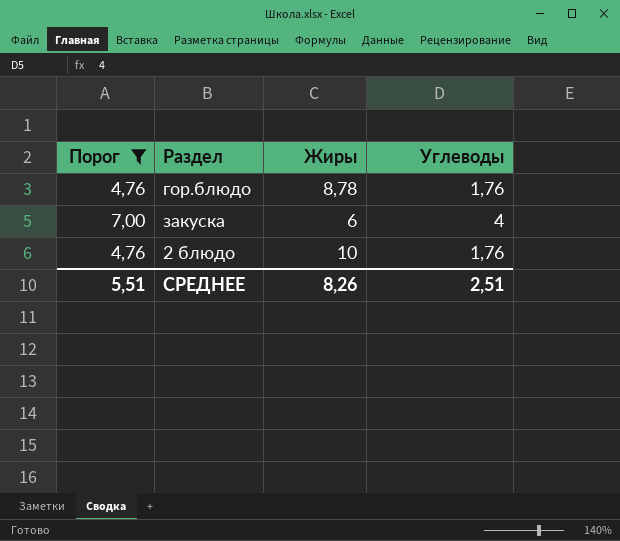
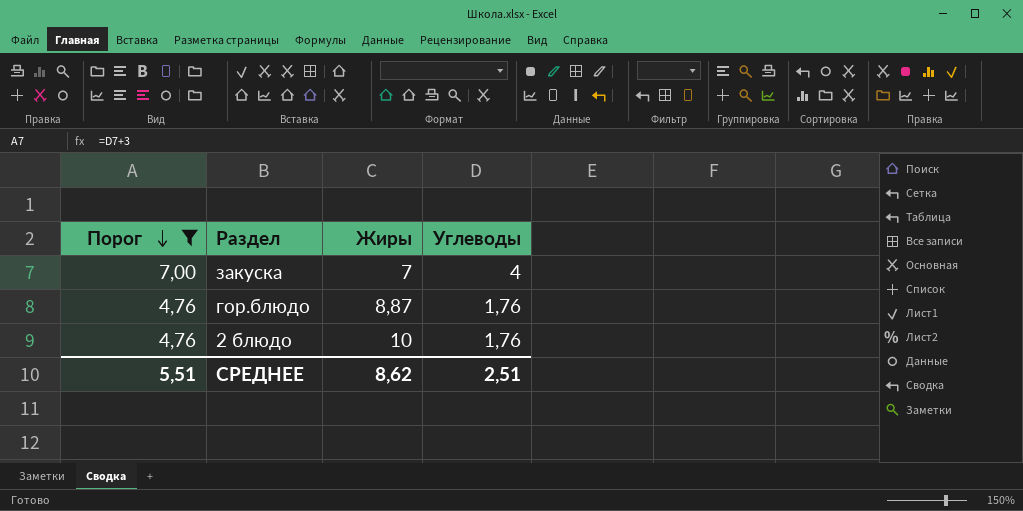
row order: none -> Порог descending
закуска | Жиры: 6 -> 7
гор.блюдо | Жиры: 8,78 -> 8,87
СРЕДНЕЕ | Жиры: 8,26 -> 8,62

